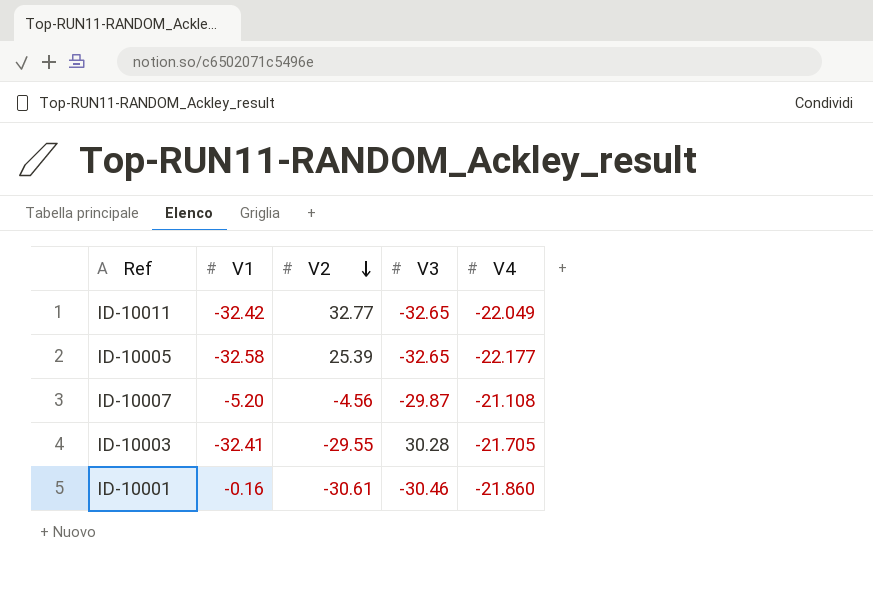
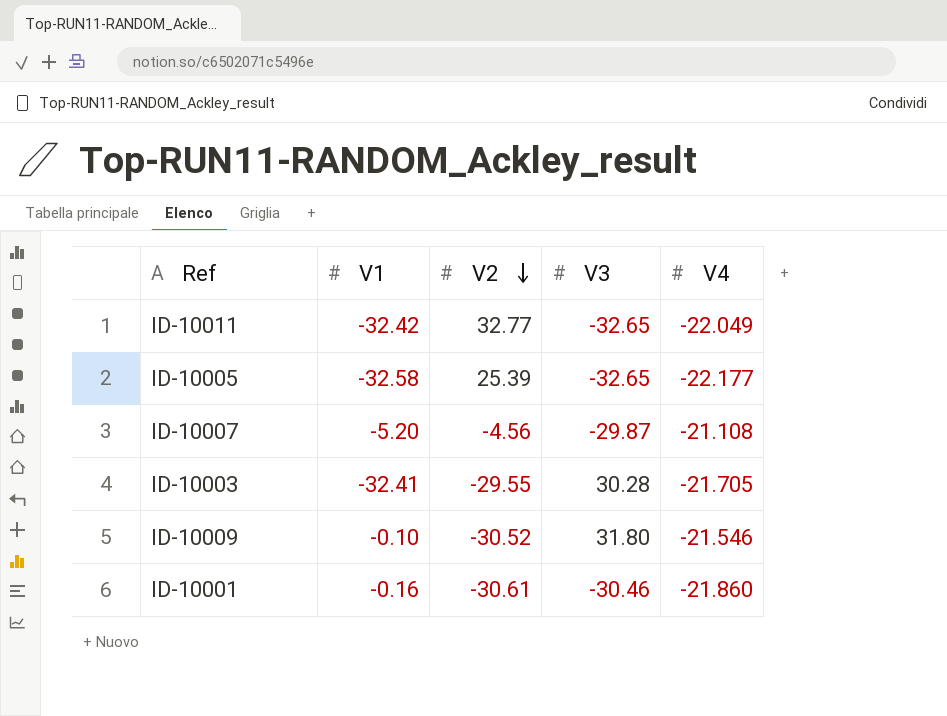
row ID-10009: none -> -0.10 | -30.52 | 31.80 | -21.546

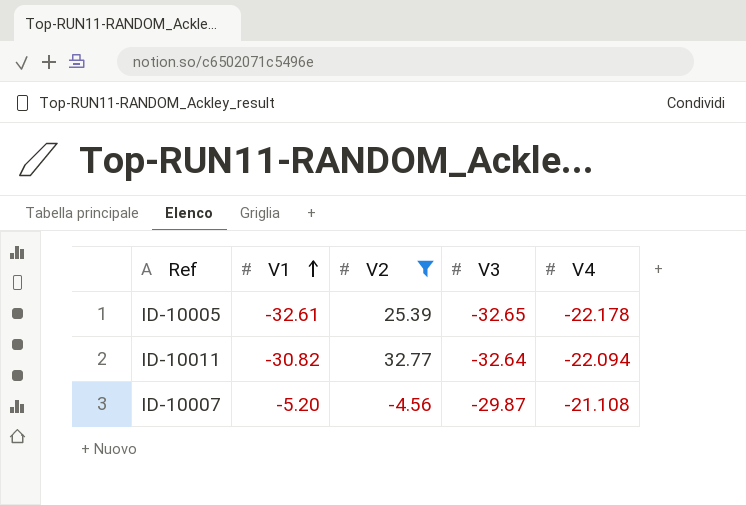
filter: none -> V2 >= -4.56
row order: V2 descending -> V1 ascending
ID-10005 | V1: -32.58 -> -32.61
ID-10005 | V4: -22.177 -> -22.178
ID-10011 | V1: -32.42 -> -30.82
ID-10011 | V3: -32.65 -> -32.64
ID-10011 | V4: -22.049 -> -22.094

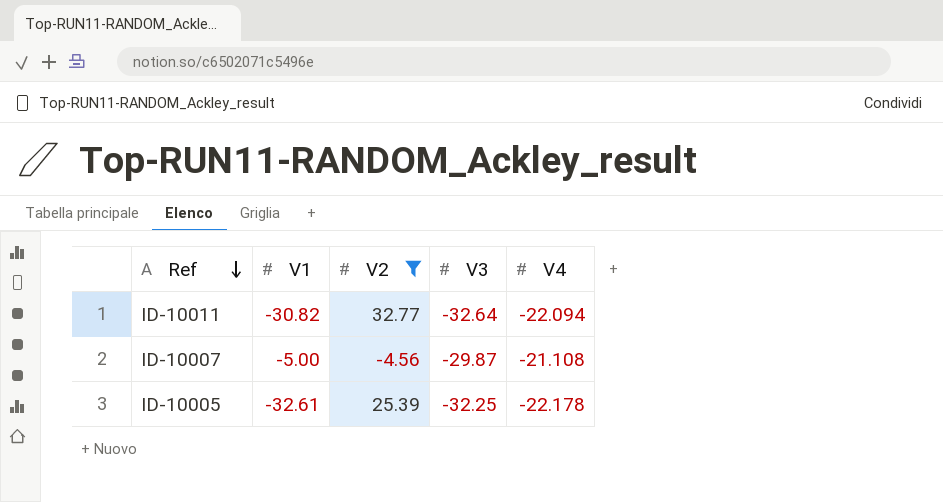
row order: V1 ascending -> Ref descending
ID-10007 | V1: -5.20 -> -5.00
ID-10005 | V3: -32.65 -> -32.25

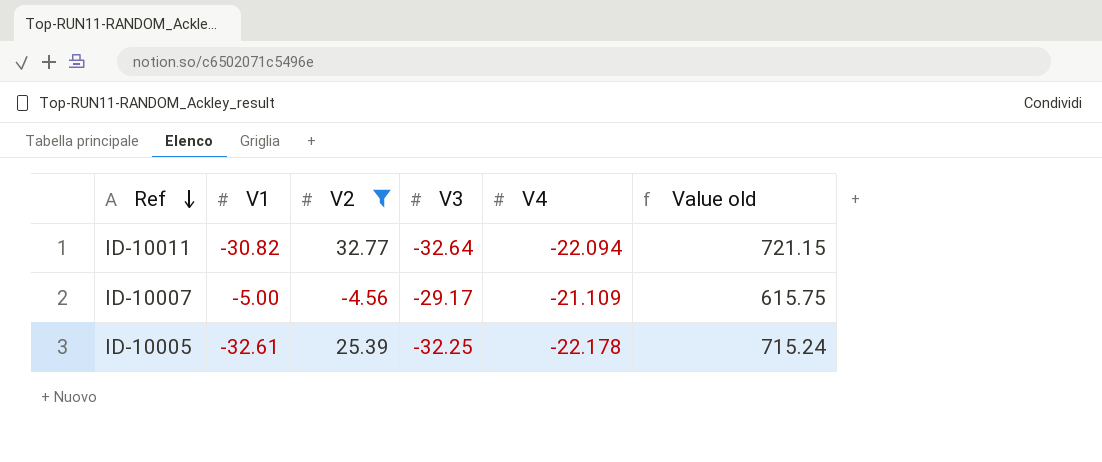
column Value old | formula: none -> [V3] * [V4]
ID-10007 | V3: -29.87 -> -29.17
ID-10007 | V4: -21.108 -> -21.109

